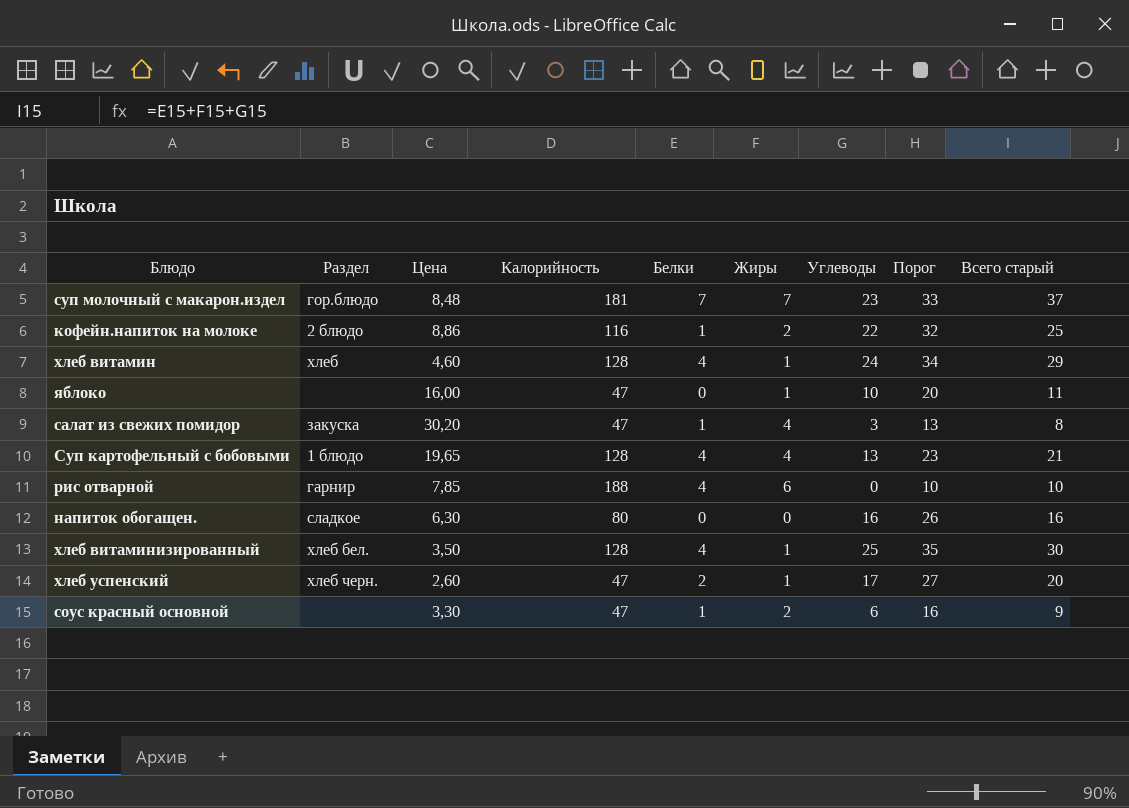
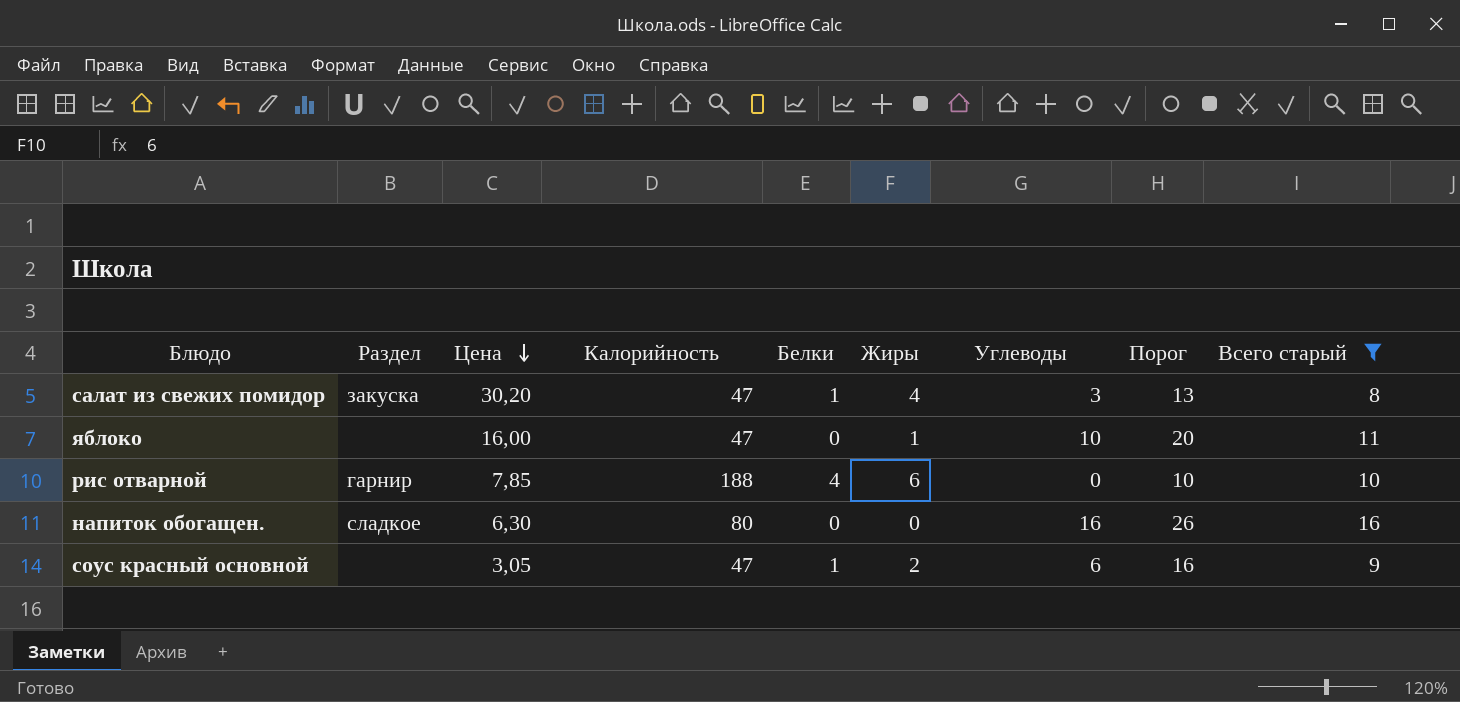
filter: none -> Всего старый <= 16
row order: none -> Цена descending
соус красный основной | Цена: 3,30 -> 3,05

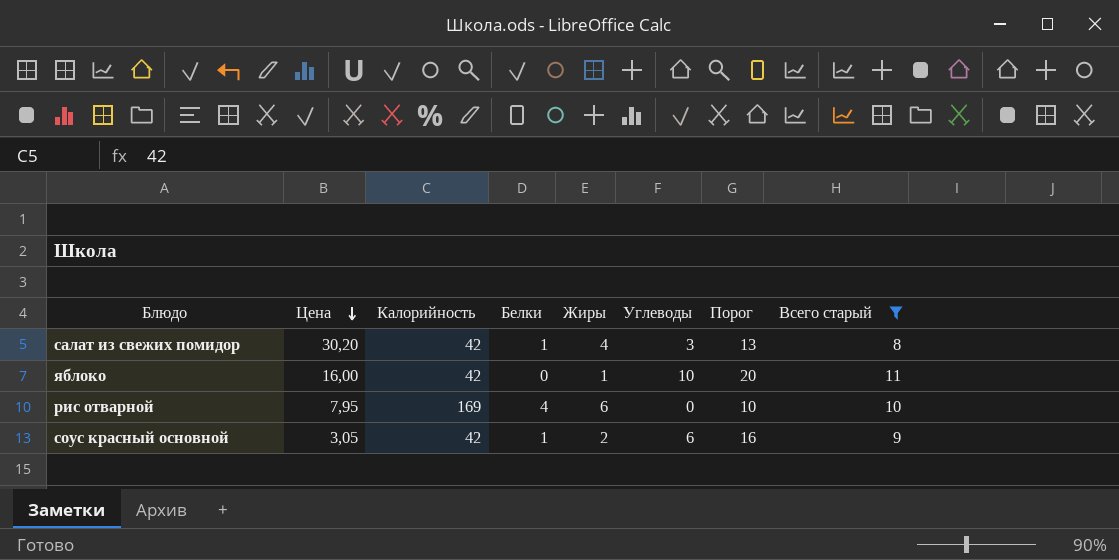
column Раздел | position: 2 -> none
row напиток обогащен.: сладкое | 6,30 | 80 | 0 | 0 | 16 | 26 | 16 -> none
салат из свежих помидор | Калорийность: 47 -> 42
яблоко | Калорийность: 47 -> 42
рис отварной | Цена: 7,85 -> 7,95
рис отварной | Калорийность: 188 -> 169
соус красный основной | Калорийность: 47 -> 42

